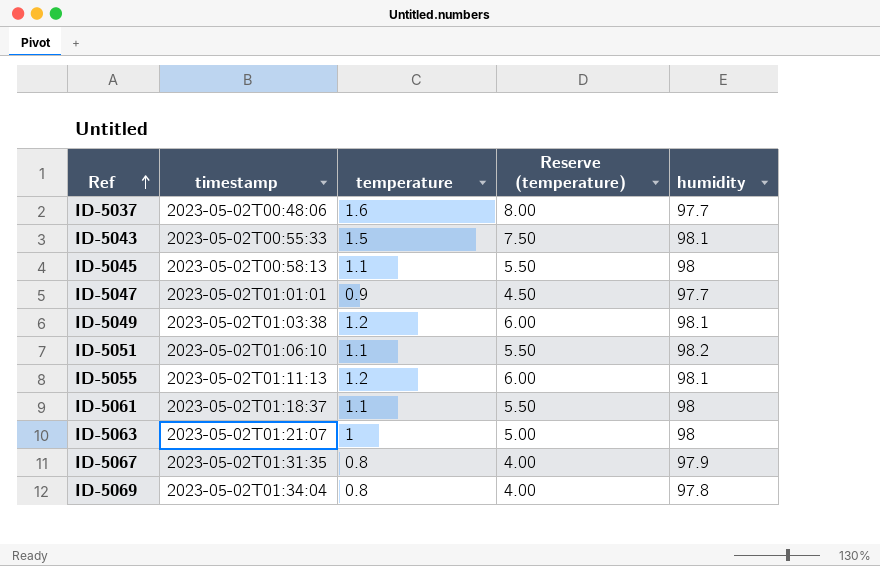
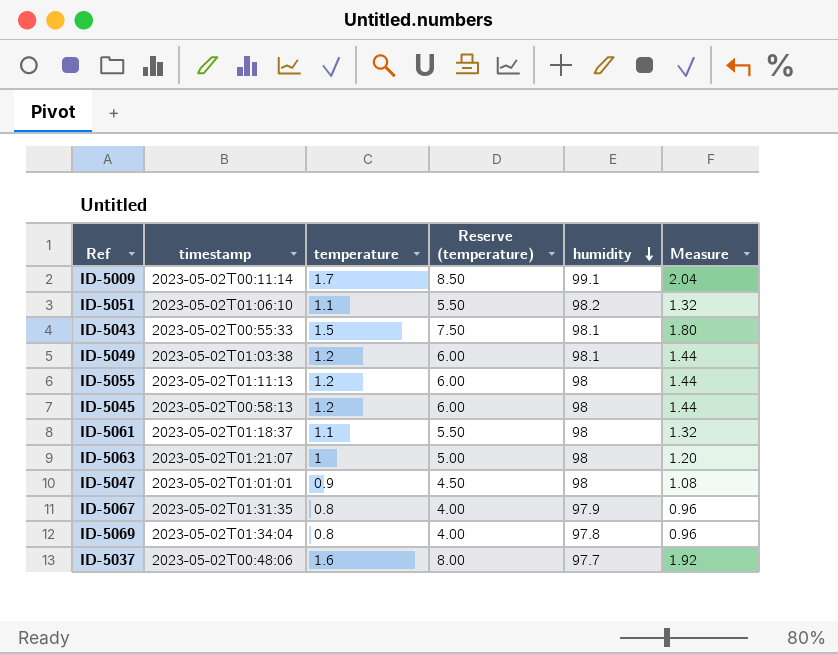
row order: Ref ascending -> humidity descending
column Measure | formula: none -> [temperature] * 1.2
row ID-5009: none -> 2023-05-02T00:11:14 | 1.7 | 8.50 | 99.1 | 2.04
ID-5055 | humidity: 98.1 -> 98
ID-5045 | temperature: 1.1 -> 1.2
ID-5045 | Reserve (temperature): 5.50 -> 6.00
ID-5047 | humidity: 97.7 -> 98

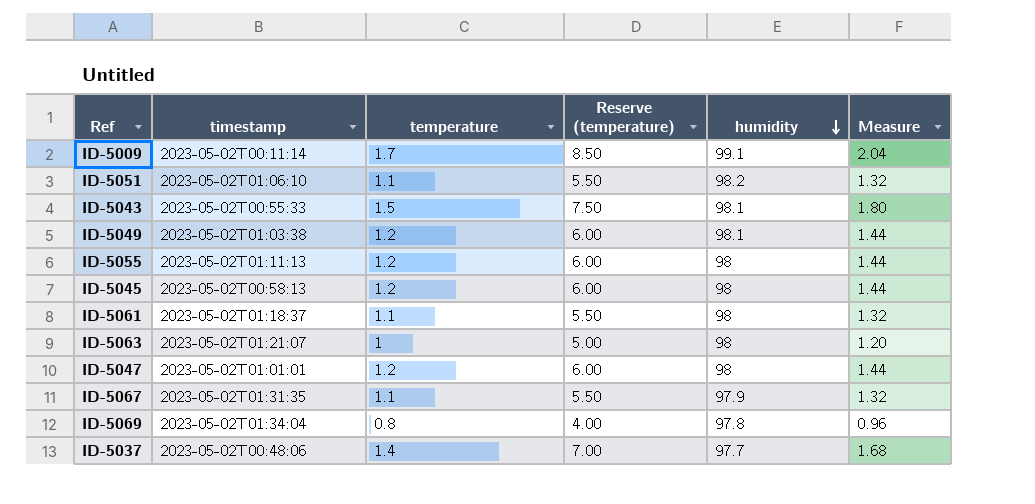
ID-5047 | temperature: 0.9 -> 1.2
ID-5047 | Reserve (temperature): 4.50 -> 6.00
ID-5047 | Measure: 1.08 -> 1.44
ID-5067 | temperature: 0.8 -> 1.1
ID-5067 | Reserve (temperature): 4.00 -> 5.50
ID-5067 | Measure: 0.96 -> 1.32
ID-5037 | temperature: 1.6 -> 1.4
ID-5037 | Reserve (temperature): 8.00 -> 7.00
ID-5037 | Measure: 1.92 -> 1.68

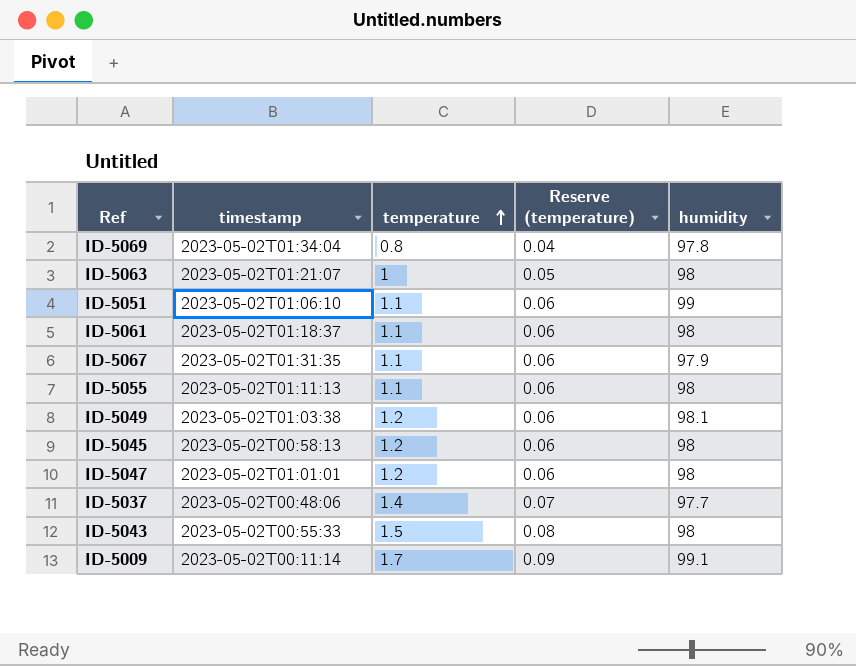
row order: humidity descending -> temperature ascending
column Measure | formula: [temperature] * 1.2 -> none
column Reserve (temperature) | formula: [temperature] * 5 -> [temperature] * 0.05
ID-5051 | humidity: 98.2 -> 99
ID-5055 | temperature: 1.2 -> 1.1
ID-5043 | humidity: 98.1 -> 98

